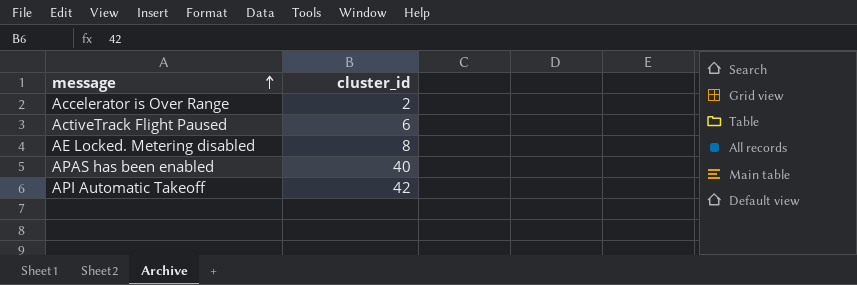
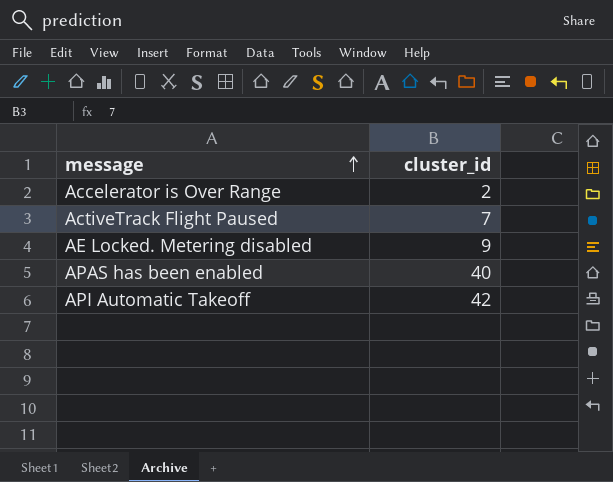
ActiveTrack Flight Paused | cluster_id: 6 -> 7
AE Locked. Metering disabled | cluster_id: 8 -> 9

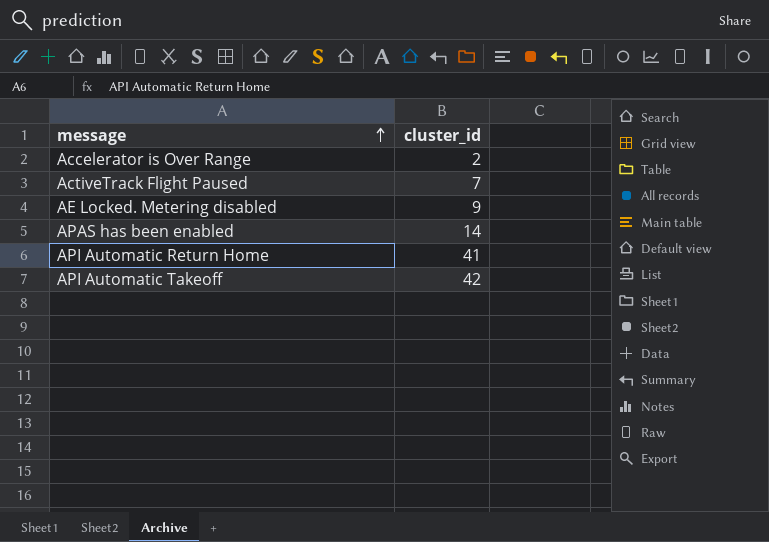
APAS has been enabled | cluster_id: 40 -> 14
row API Automatic Return Home: none -> 41

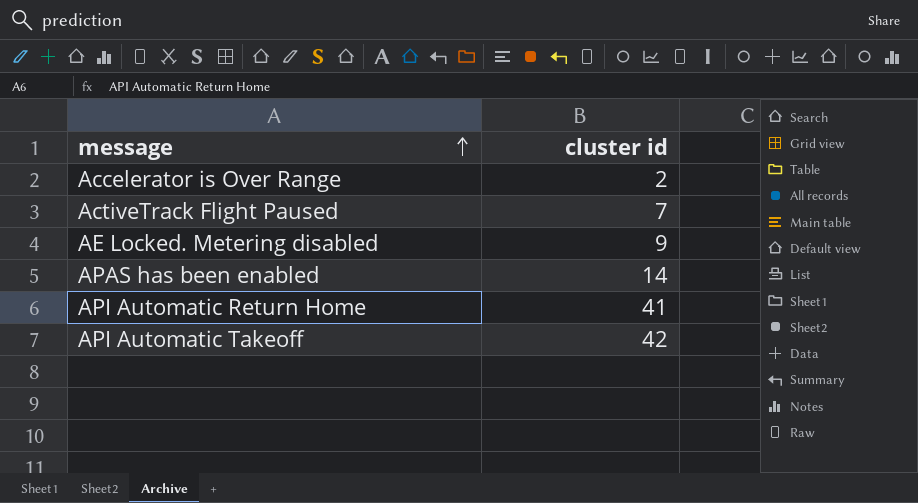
column name: cluster_id -> cluster id

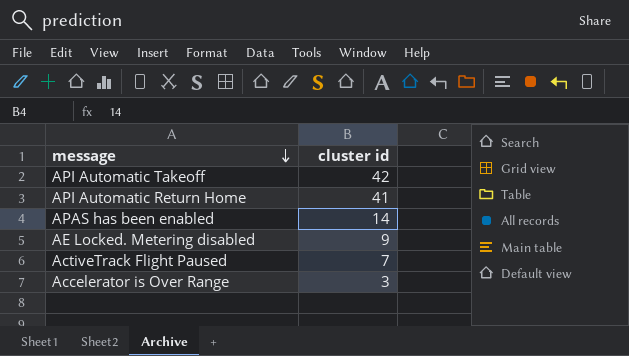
row order: message ascending -> message descending
Accelerator is Over Range | cluster id: 2 -> 3

